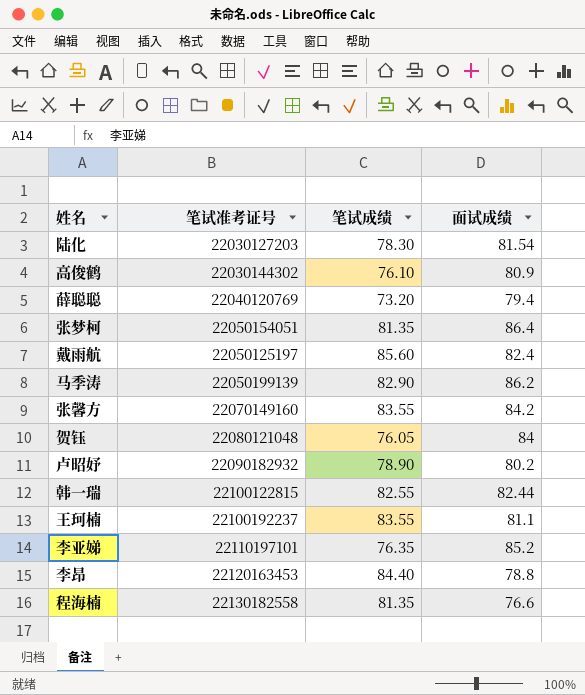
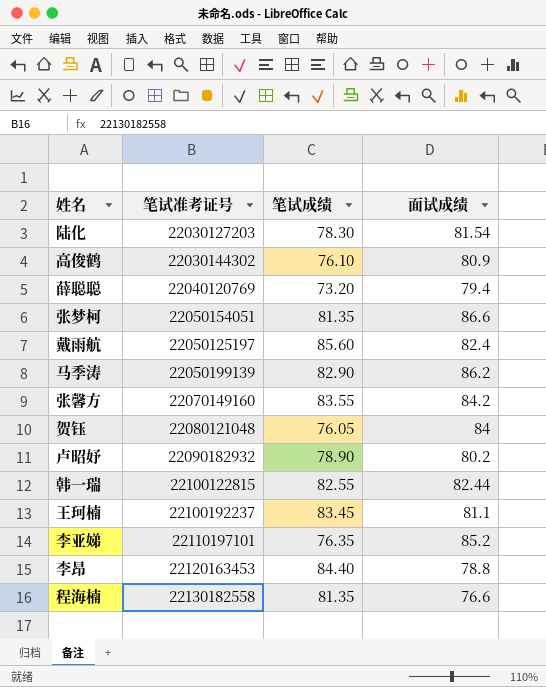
张梦柯 | 面试成绩: 86.4 -> 86.6
王珂楠 | 笔试成绩: 83.55 -> 83.45

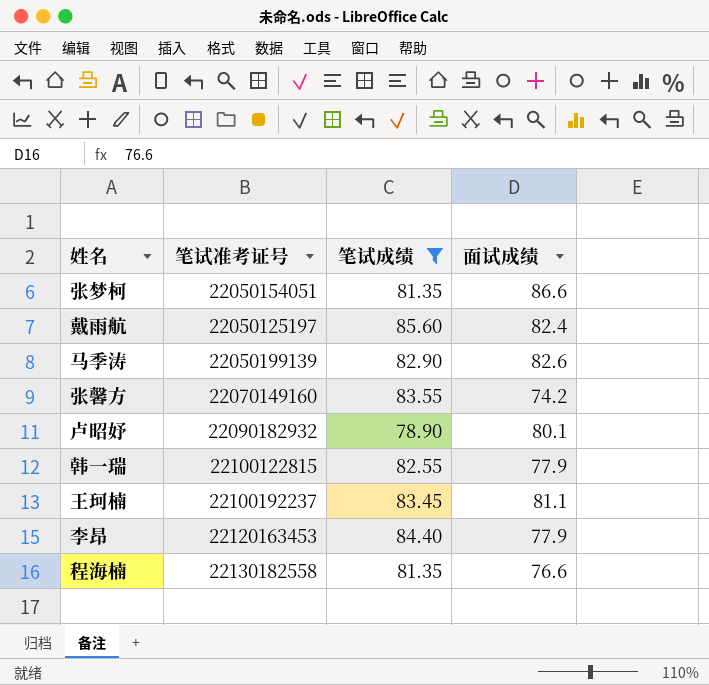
filter: none -> 笔试成绩 >= 78.90
马季涛 | 面试成绩: 86.2 -> 82.6
张馨方 | 面试成绩: 84.2 -> 74.2
卢昭妤 | 面试成绩: 80.2 -> 80.1
韩一瑞 | 面试成绩: 82.44 -> 77.9
李昂 | 面试成绩: 78.8 -> 77.9

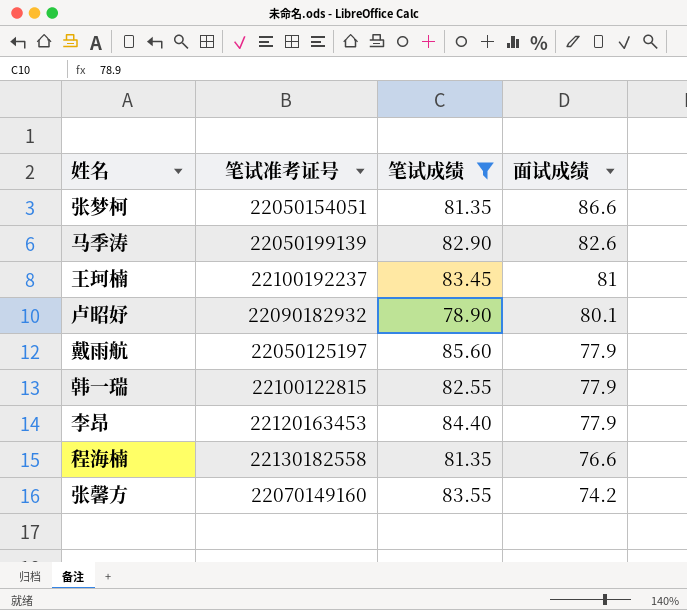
row order: none -> 面试成绩 descending
王珂楠 | 面试成绩: 81.1 -> 81
戴雨航 | 面试成绩: 82.4 -> 77.9

